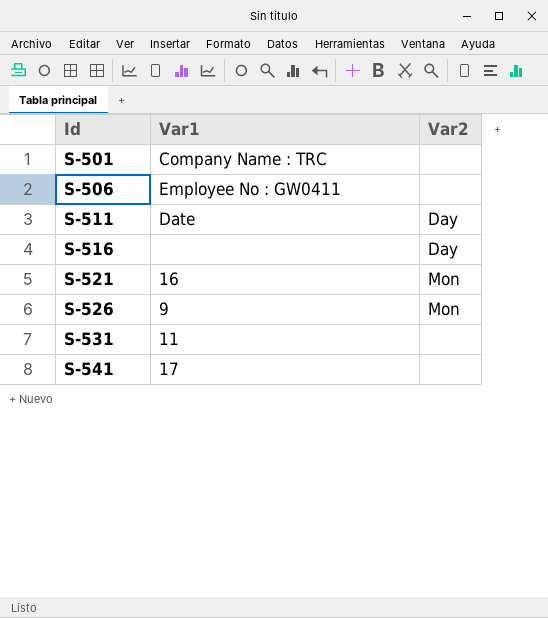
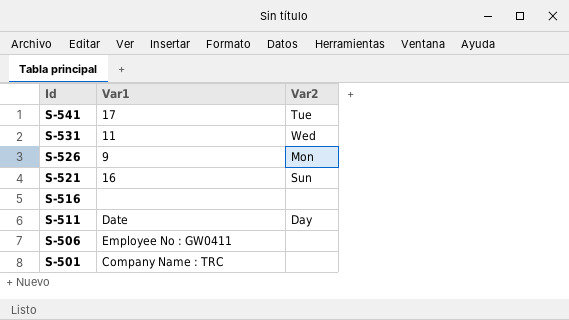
row order: Id ascending -> Id descending
S-541 | Var2: none -> Tue
S-531 | Var2: none -> Wed
S-521 | Var2: Mon -> Sun
S-516 | Var2: Day -> none

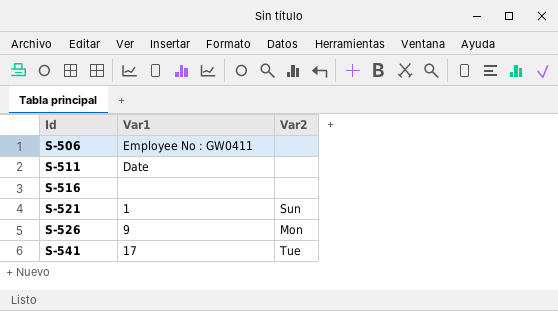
row order: Id descending -> Id ascending
row S-531: 11 | Wed -> none
row S-501: Company Name : TRC | none -> none
S-511 | Var2: Day -> none
S-521 | Var1: 16 -> 1

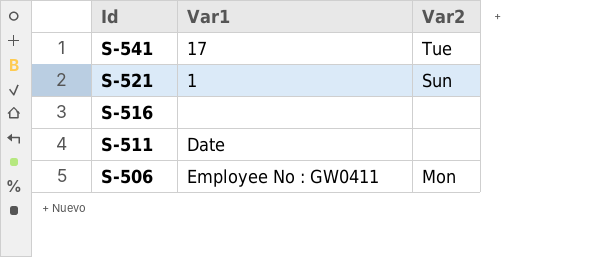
row order: Id ascending -> Id descending
row S-526: 9 | Mon -> none
S-506 | Var2: none -> Mon

